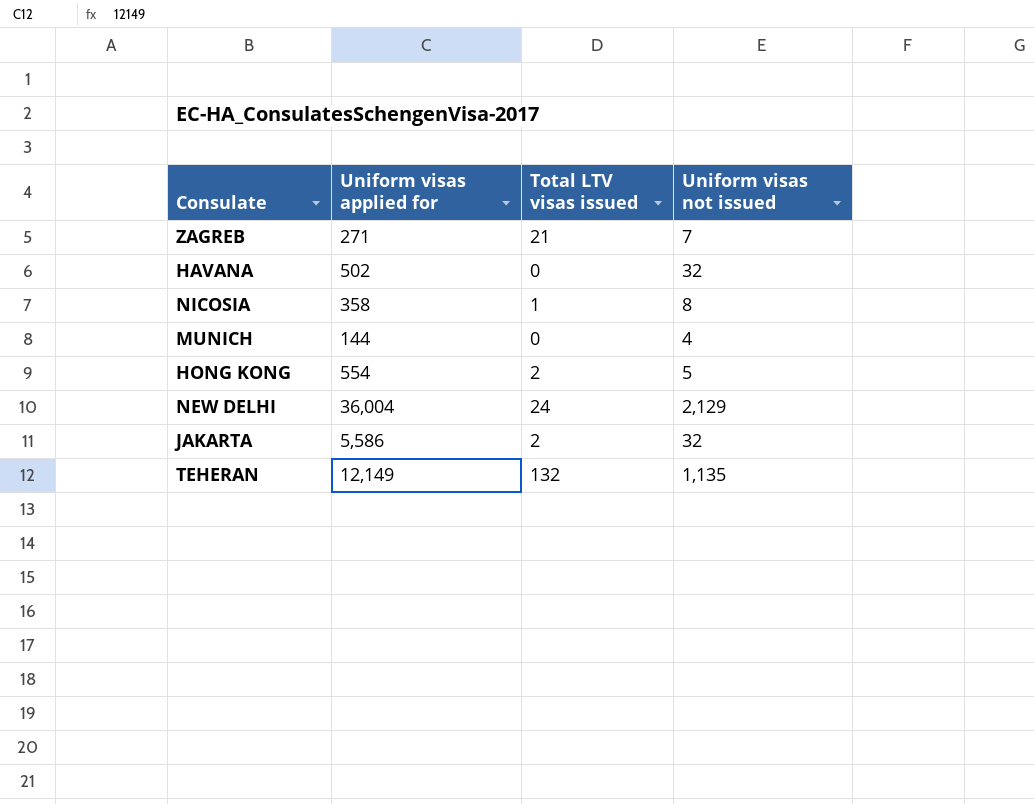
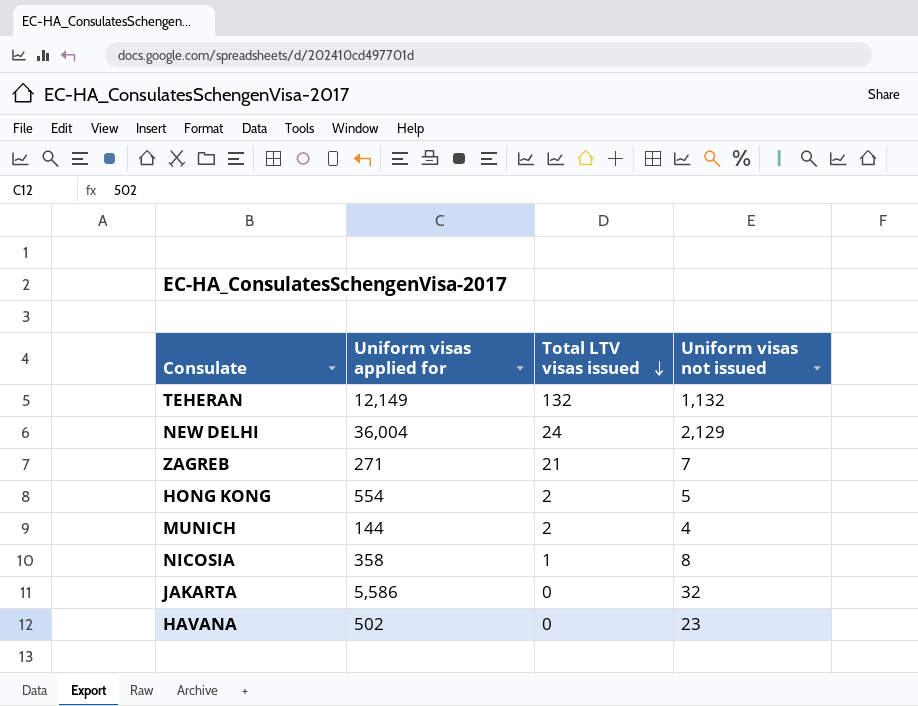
row order: none -> Total LTV visas issued descending
TEHERAN | Uniform visas not issued: 1,135 -> 1,132
MUNICH | Total LTV visas issued: 0 -> 2
JAKARTA | Total LTV visas issued: 2 -> 0
HAVANA | Uniform visas not issued: 32 -> 23

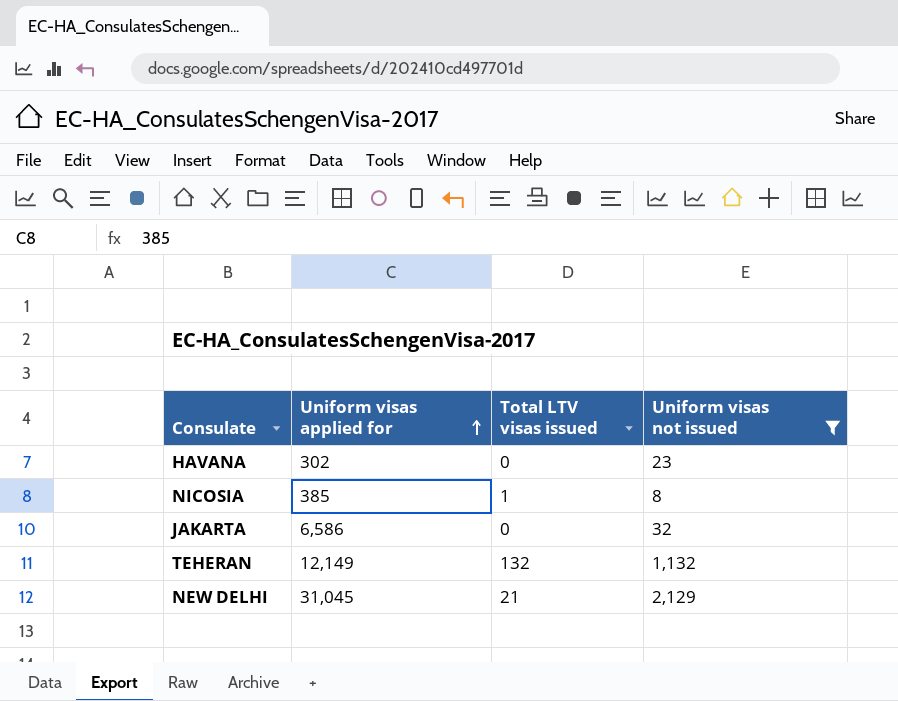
filter: none -> Uniform visas not issued >= 8
row order: Total LTV visas issued descending -> Uniform visas applied for ascending
HAVANA | Uniform visas applied for: 502 -> 302
NICOSIA | Uniform visas applied for: 358 -> 385
JAKARTA | Uniform visas applied for: 5,586 -> 6,586
NEW DELHI | Uniform visas applied for: 36,004 -> 31,045
NEW DELHI | Total LTV visas issued: 24 -> 21

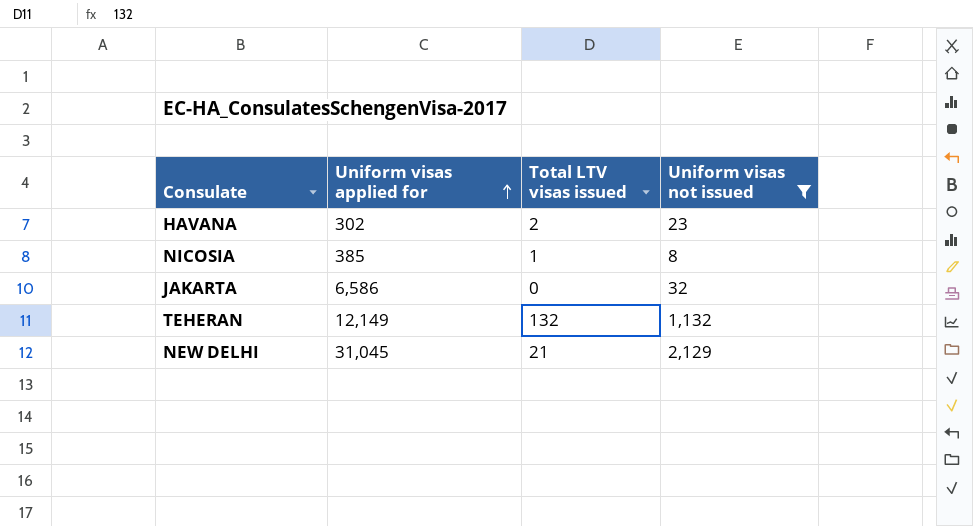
HAVANA | Total LTV visas issued: 0 -> 2

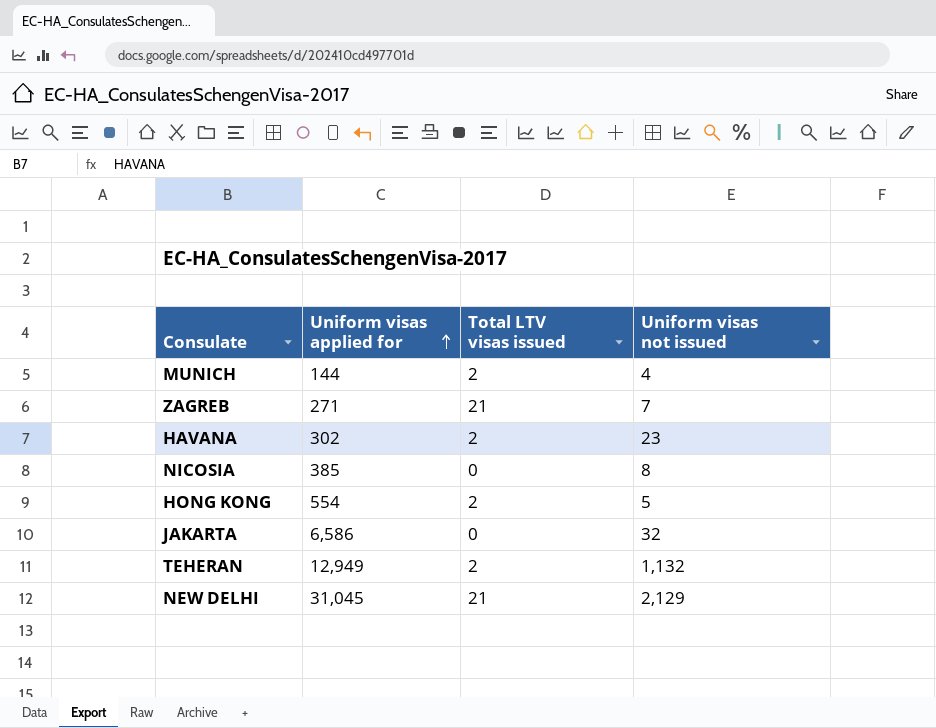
filter: Uniform visas not issued >= 8 -> none
NICOSIA | Total LTV visas issued: 1 -> 0
TEHERAN | Uniform visas applied for: 12,149 -> 12,949
TEHERAN | Total LTV visas issued: 132 -> 2

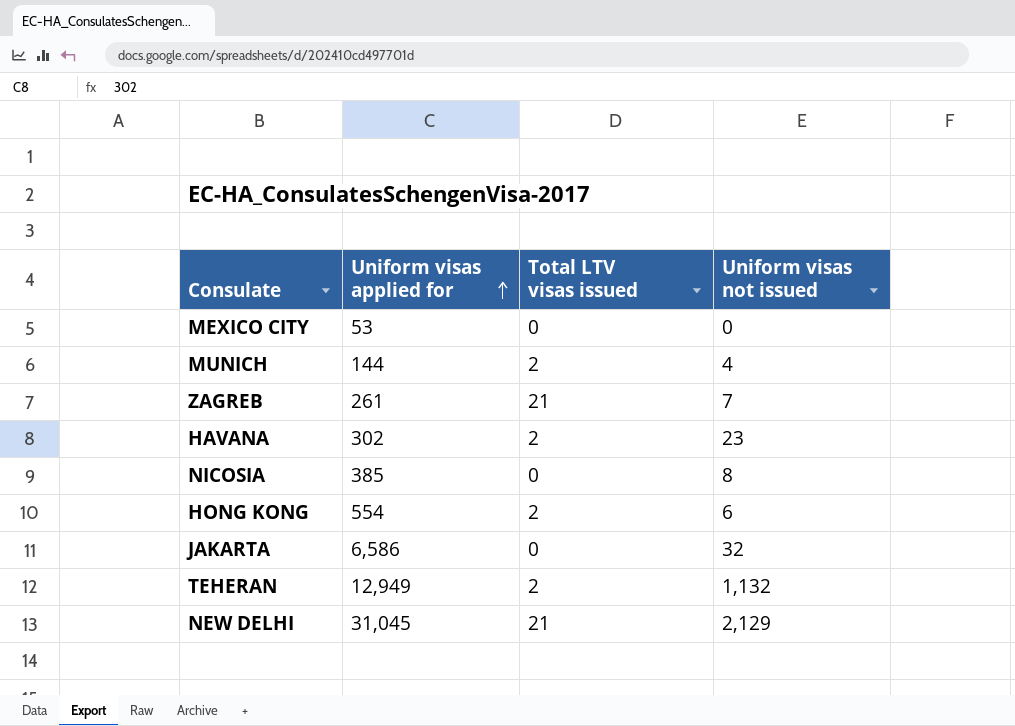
row MEXICO CITY: none -> 53 | 0 | 0
ZAGREB | Uniform visas applied for: 271 -> 261
HONG KONG | Uniform visas not issued: 5 -> 6

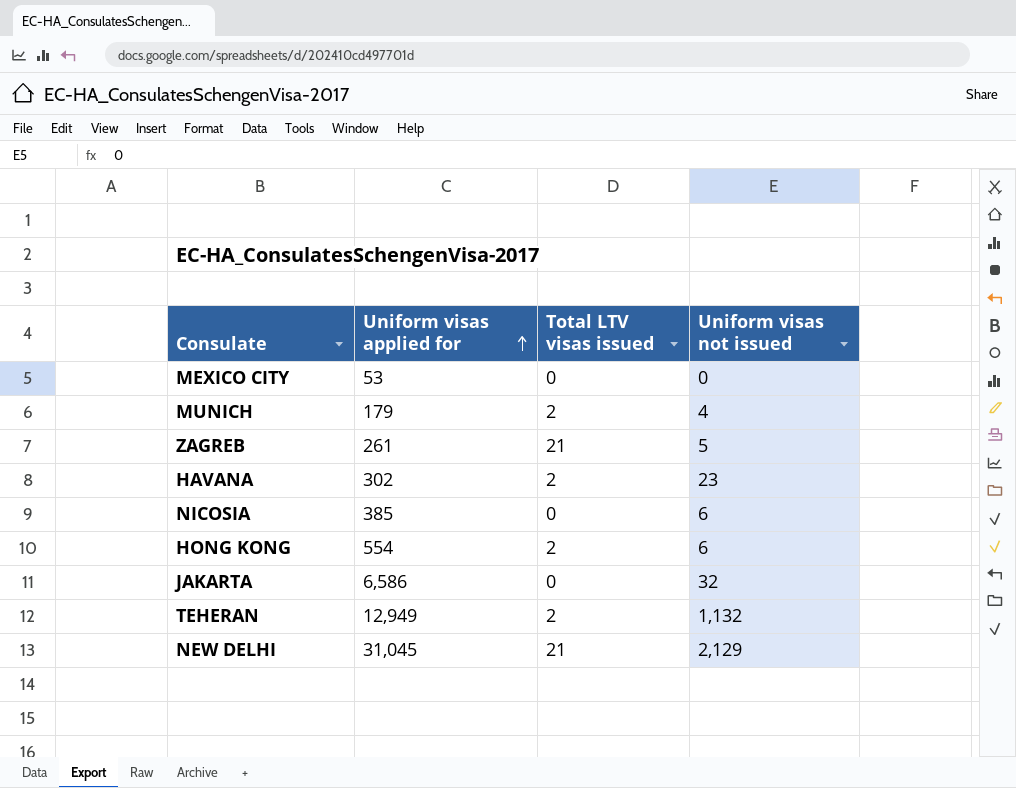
MUNICH | Uniform visas applied for: 144 -> 179
ZAGREB | Uniform visas not issued: 7 -> 5
NICOSIA | Uniform visas not issued: 8 -> 6

